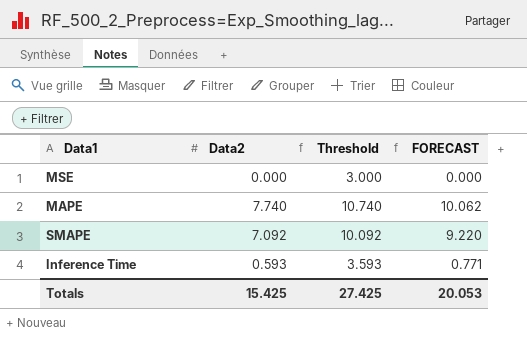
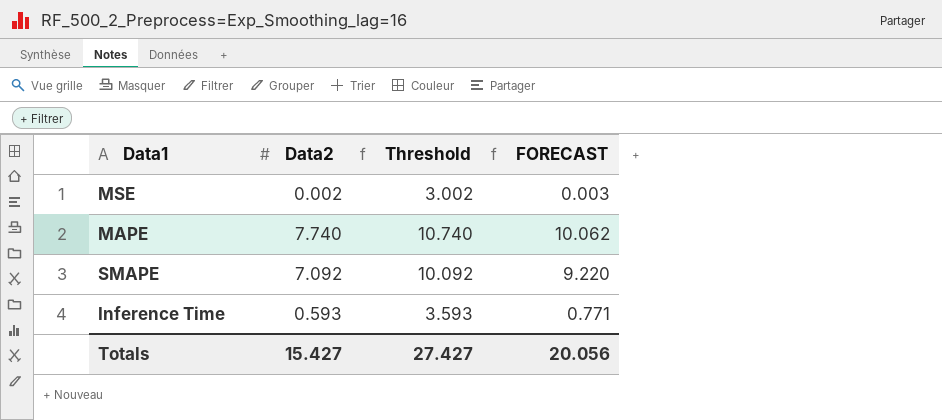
MSE | Data2: 0.000 -> 0.002
MSE | Threshold: 3.000 -> 3.002
MSE | FORECAST: 0.000 -> 0.003
Totals | Data2: 15.425 -> 15.427
Totals | Threshold: 27.425 -> 27.427
Totals | FORECAST: 20.053 -> 20.056

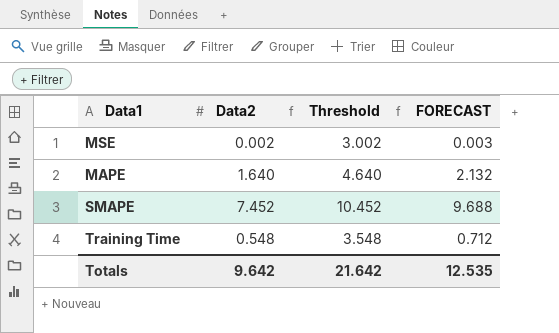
row Inference Time: 0.593 | 3.593 | 0.771 -> none
MAPE | Data2: 7.740 -> 1.640
MAPE | Threshold: 10.740 -> 4.640
MAPE | FORECAST: 10.062 -> 2.132
SMAPE | Data2: 7.092 -> 7.452
SMAPE | Threshold: 10.092 -> 10.452
SMAPE | FORECAST: 9.220 -> 9.688
row Training Time: none -> 0.548 | 3.548 | 0.712
Totals | Data2: 15.427 -> 9.642
Totals | Threshold: 27.427 -> 21.642
Totals | FORECAST: 20.056 -> 12.535

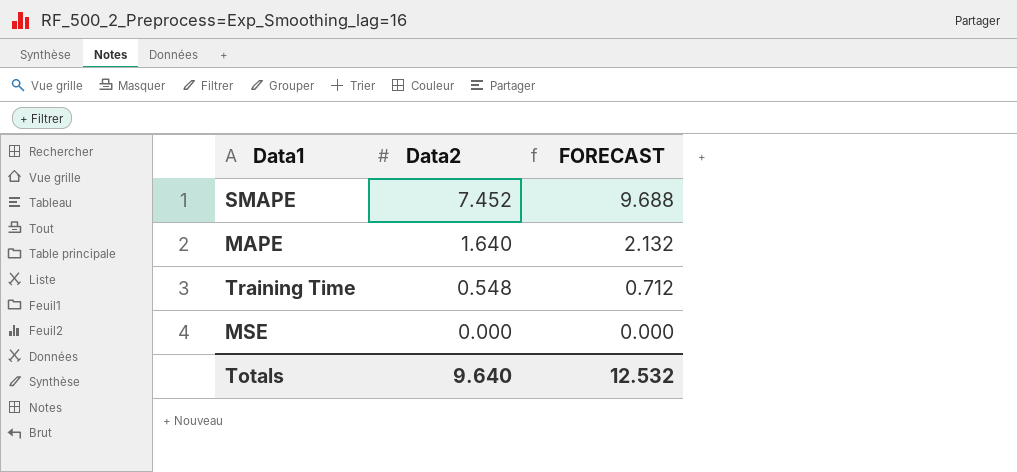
row order: none -> Data2 descending
column Threshold | formula: [Data2] + 3 -> none
MSE | Data2: 0.002 -> 0.000
MSE | FORECAST: 0.003 -> 0.000
Totals | Data2: 9.642 -> 9.640
Totals | FORECAST: 12.535 -> 12.532

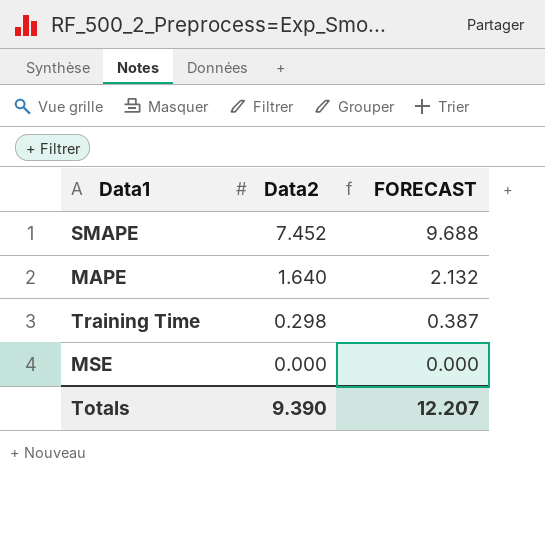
Training Time | Data2: 0.548 -> 0.298
Training Time | FORECAST: 0.712 -> 0.387
Totals | Data2: 9.640 -> 9.390
Totals | FORECAST: 12.532 -> 12.207

